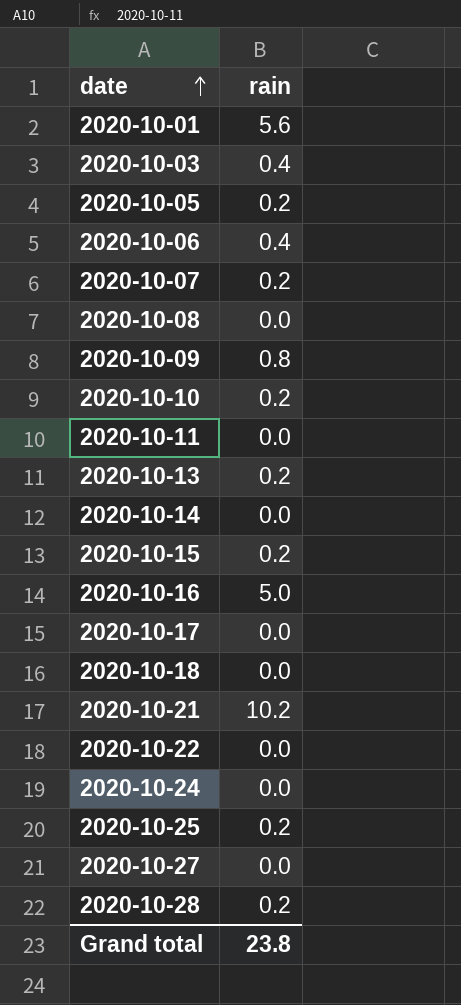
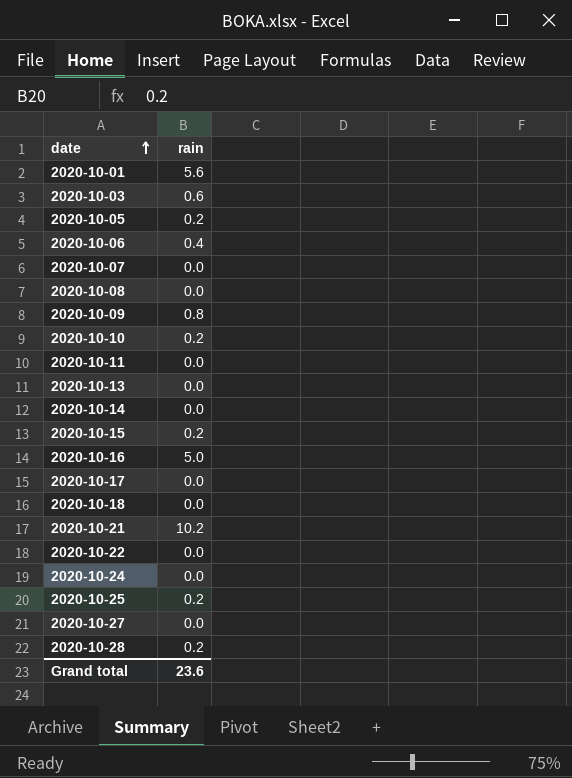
2020-10-03 | rain: 0.4 -> 0.6
2020-10-07 | rain: 0.2 -> 0.0
2020-10-13 | rain: 0.2 -> 0.0
Grand total | rain: 23.8 -> 23.6

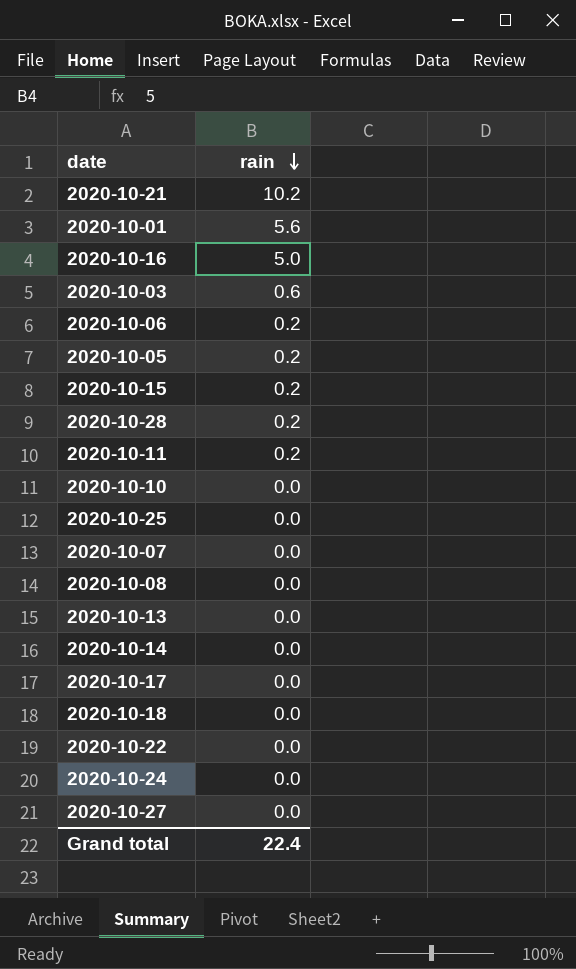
row order: date ascending -> rain descending
row 2020-10-09: 0.8 -> none
2020-10-06 | rain: 0.4 -> 0.2
2020-10-11 | rain: 0.0 -> 0.2
2020-10-10 | rain: 0.2 -> 0.0
2020-10-25 | rain: 0.2 -> 0.0
Grand total | rain: 23.6 -> 22.4

